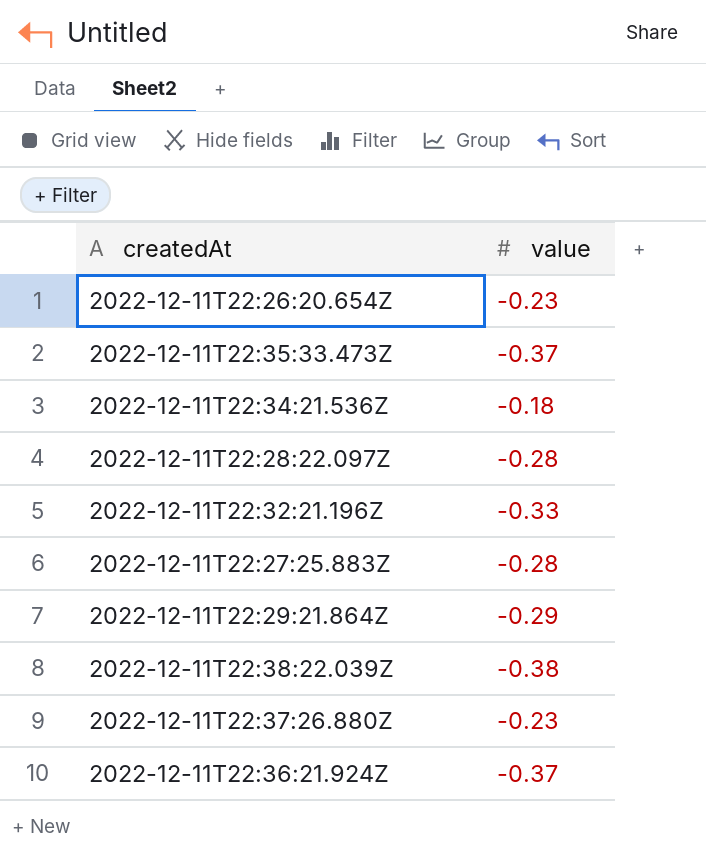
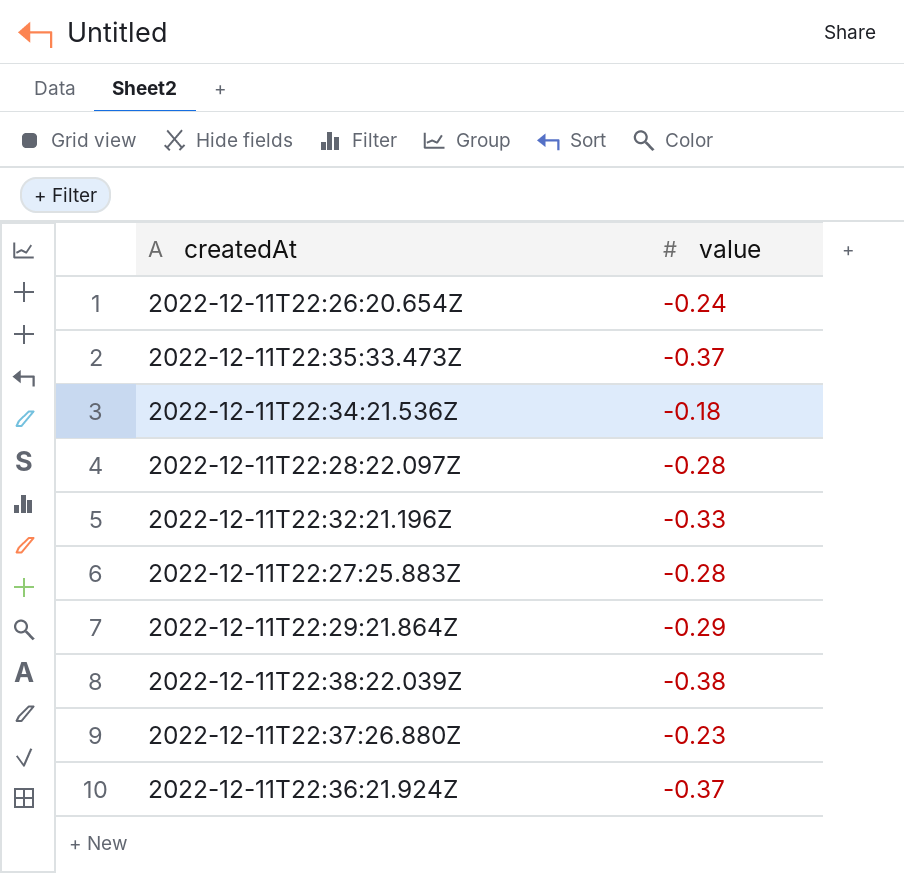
2022-12-11T22:26:20.654Z | value: -0.23 -> -0.24

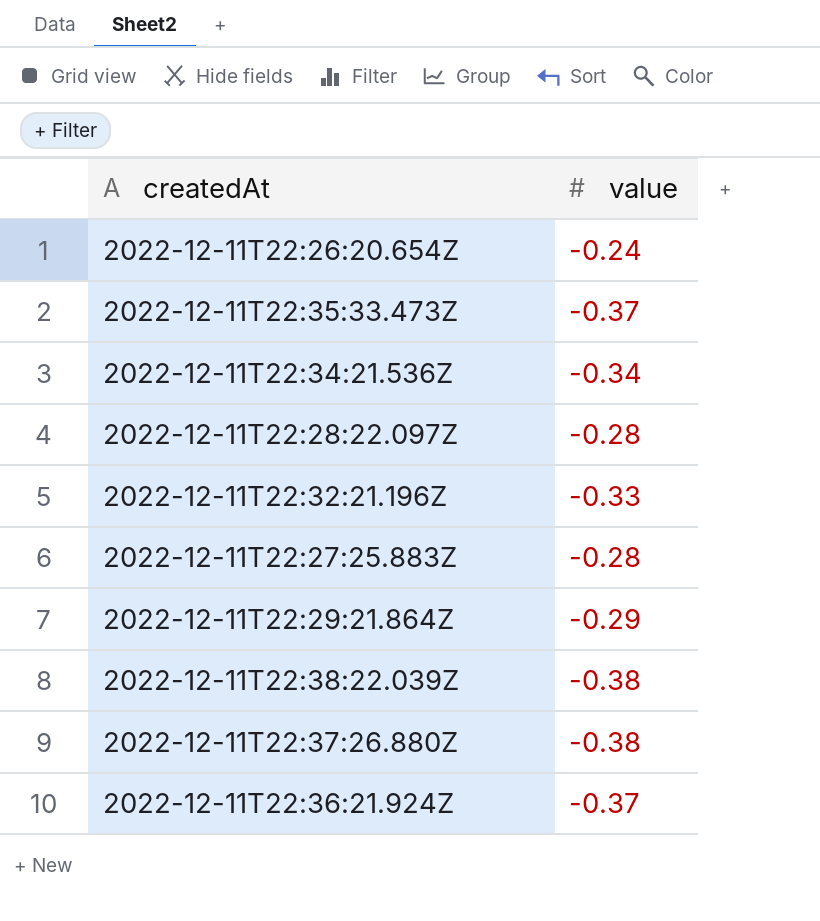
2022-12-11T22:34:21.536Z | value: -0.18 -> -0.34
2022-12-11T22:37:26.880Z | value: -0.23 -> -0.38

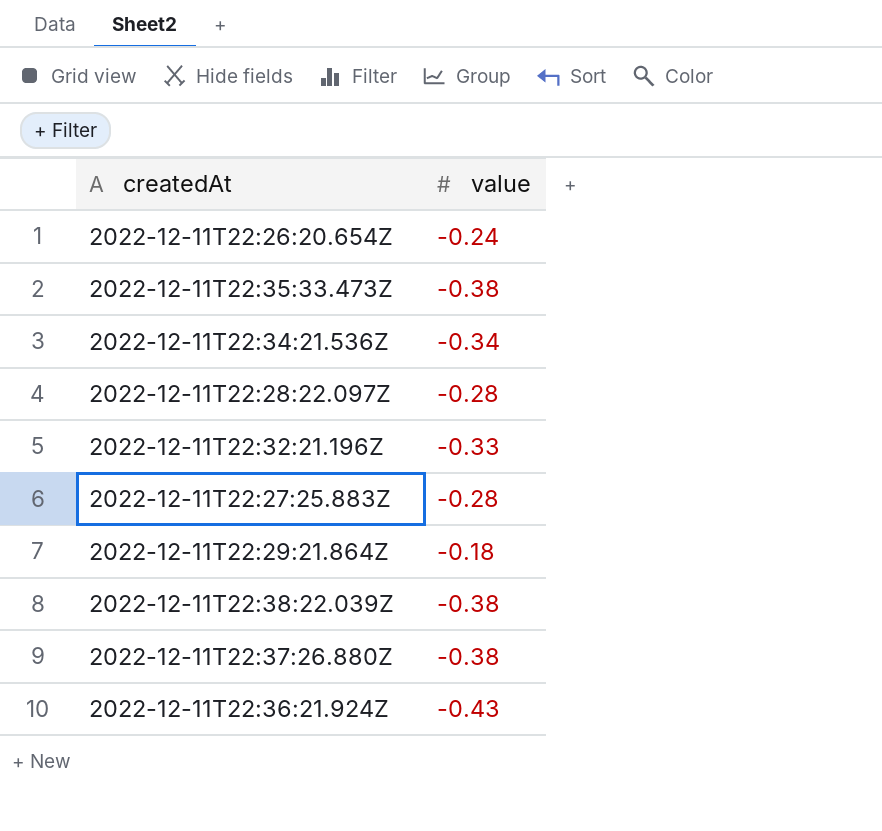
2022-12-11T22:35:33.473Z | value: -0.37 -> -0.38
2022-12-11T22:29:21.864Z | value: -0.29 -> -0.18
2022-12-11T22:36:21.924Z | value: -0.37 -> -0.43

